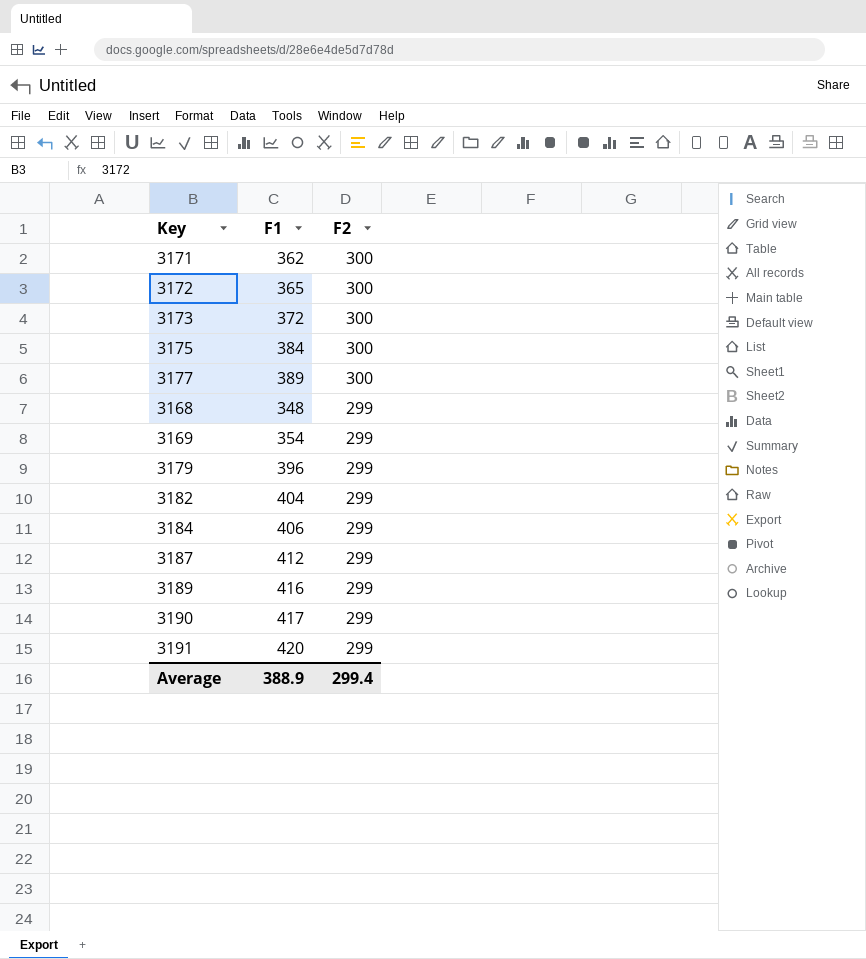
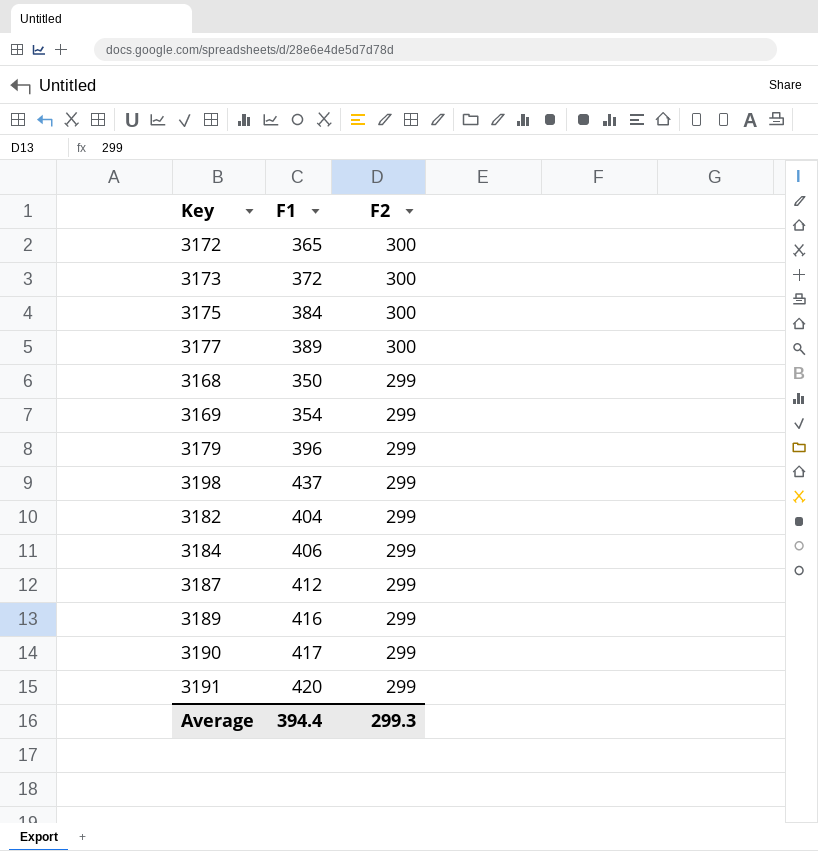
row 3171: 362 | 300 -> none
3168 | F1: 348 -> 350
row 3198: none -> 437 | 299
Average | F1: 388.9 -> 394.4
Average | F2: 299.4 -> 299.3

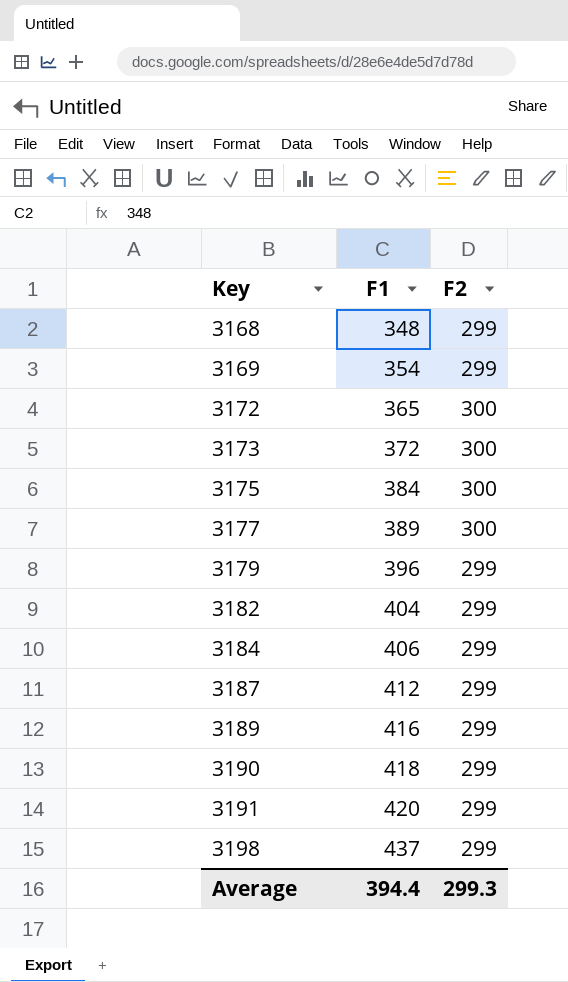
row order: F2 descending -> Key ascending
3168 | F1: 350 -> 348
3190 | F1: 417 -> 418

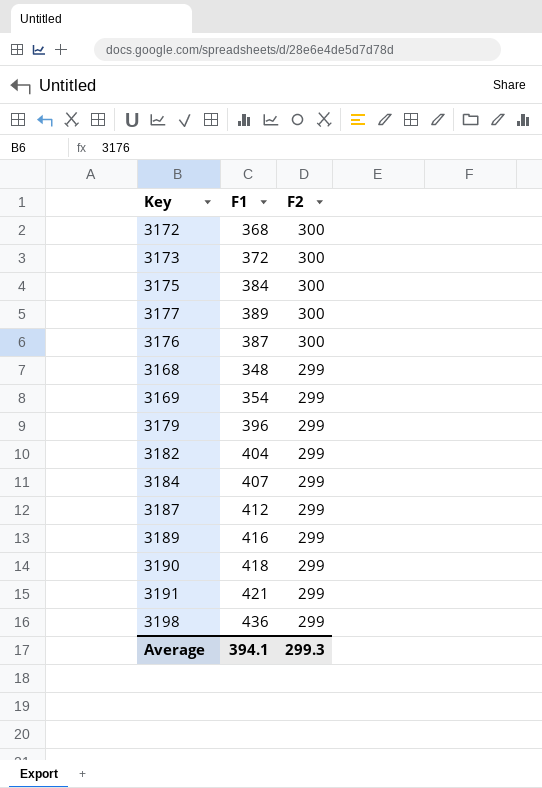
row order: Key ascending -> F2 descending
3172 | F1: 365 -> 368
row 3176: none -> 387 | 300
3184 | F1: 406 -> 407
3191 | F1: 420 -> 421
3198 | F1: 437 -> 436
Average | F1: 394.4 -> 394.1

